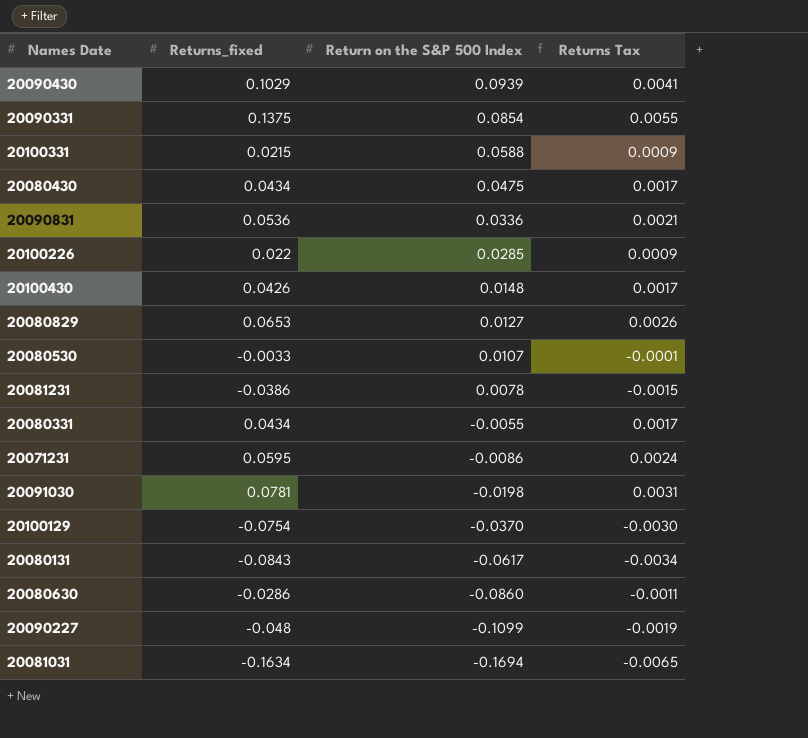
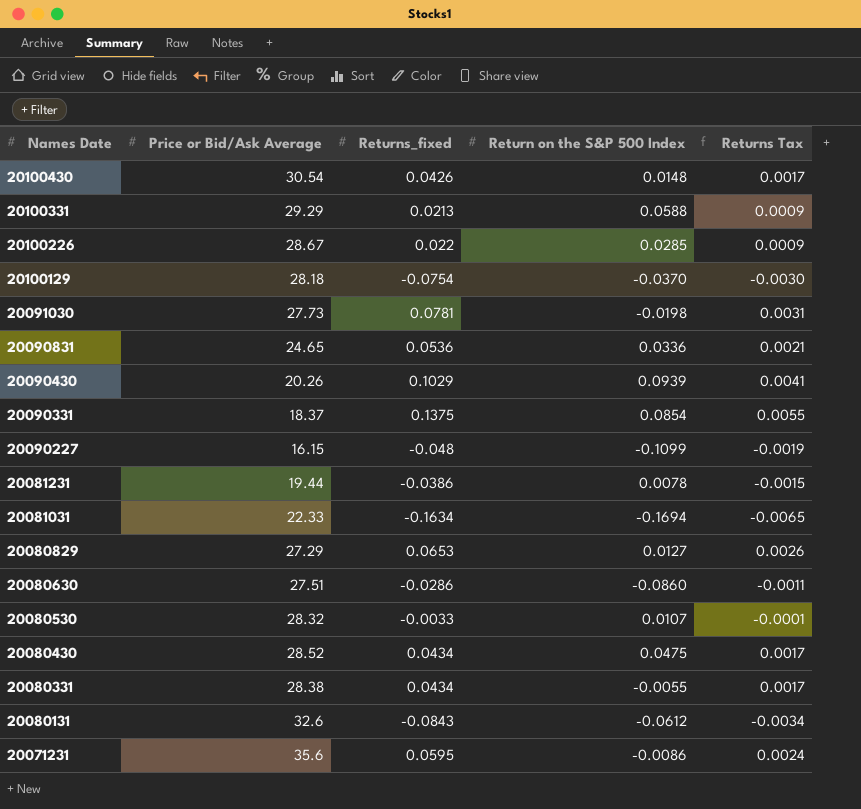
row order: Return on the S&P 500 Index descending -> Names Date descending
column Price or Bid/Ask Average | position: none -> 2
20100331 | Returns_fixed: 0.0215 -> 0.0213
20080131 | Return on the S&P 500 Index: -0.0617 -> -0.0612

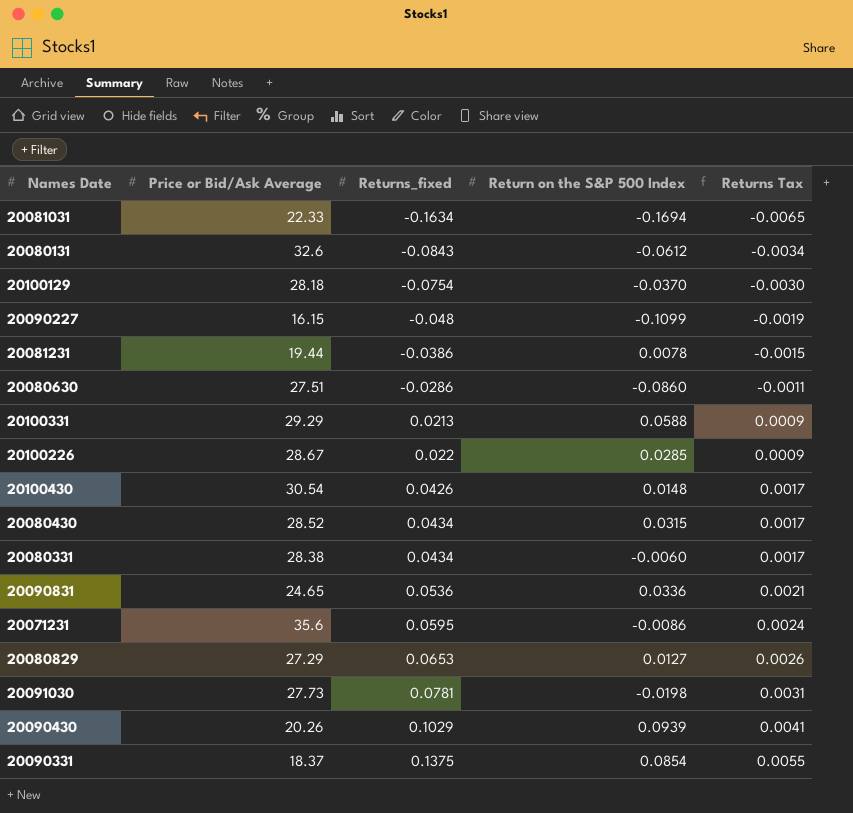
row order: Names Date descending -> Returns_fixed ascending
row 20080530: 28.32 | -0.0033 | 0.0107 | -0.0001 -> none
20080430 | Return on the S&P 500 Index: 0.0475 -> 0.0315
20080331 | Return on the S&P 500 Index: -0.0055 -> -0.0060

